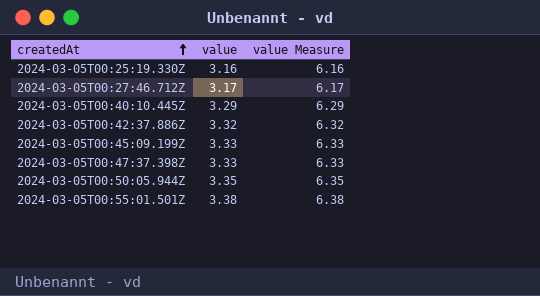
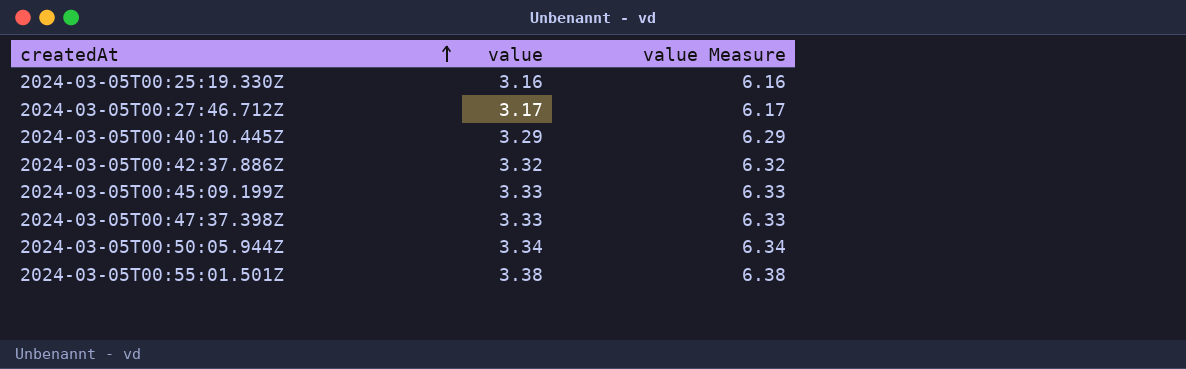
2024-03-05T00:50:05.944Z | value: 3.35 -> 3.34
2024-03-05T00:50:05.944Z | value Measure: 6.35 -> 6.34

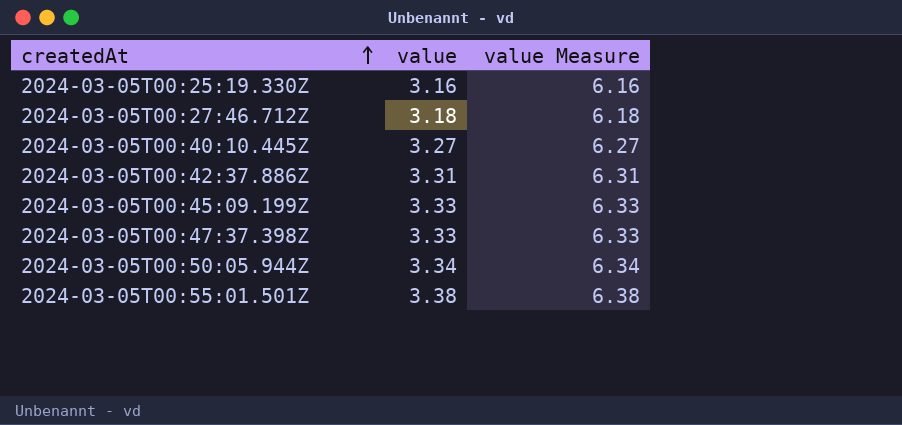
2024-03-05T00:27:46.712Z | value: 3.17 -> 3.18
2024-03-05T00:27:46.712Z | value Measure: 6.17 -> 6.18
2024-03-05T00:40:10.445Z | value: 3.29 -> 3.27
2024-03-05T00:40:10.445Z | value Measure: 6.29 -> 6.27
2024-03-05T00:42:37.886Z | value: 3.32 -> 3.31
2024-03-05T00:42:37.886Z | value Measure: 6.32 -> 6.31

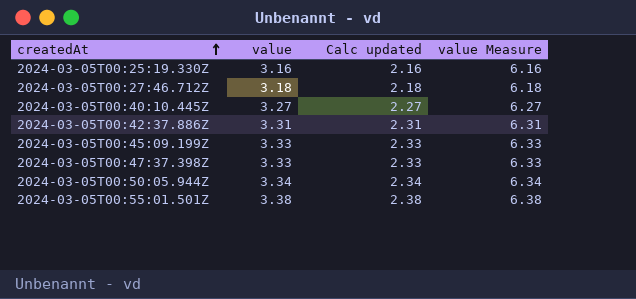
column Calc updated | formula: none -> [value] - 1

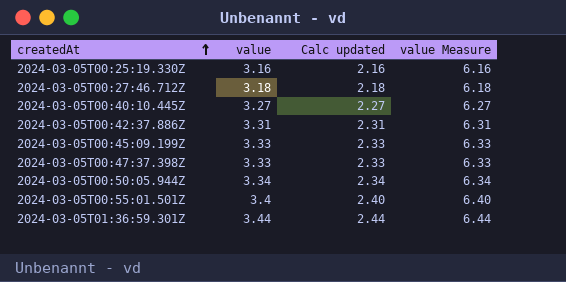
2024-03-05T00:55:01.501Z | value: 3.38 -> 3.4
2024-03-05T00:55:01.501Z | Calc updated: 2.38 -> 2.40
2024-03-05T00:55:01.501Z | value Measure: 6.38 -> 6.40
row 2024-03-05T01:36:59.301Z: none -> 3.44 | 2.44 | 6.44

